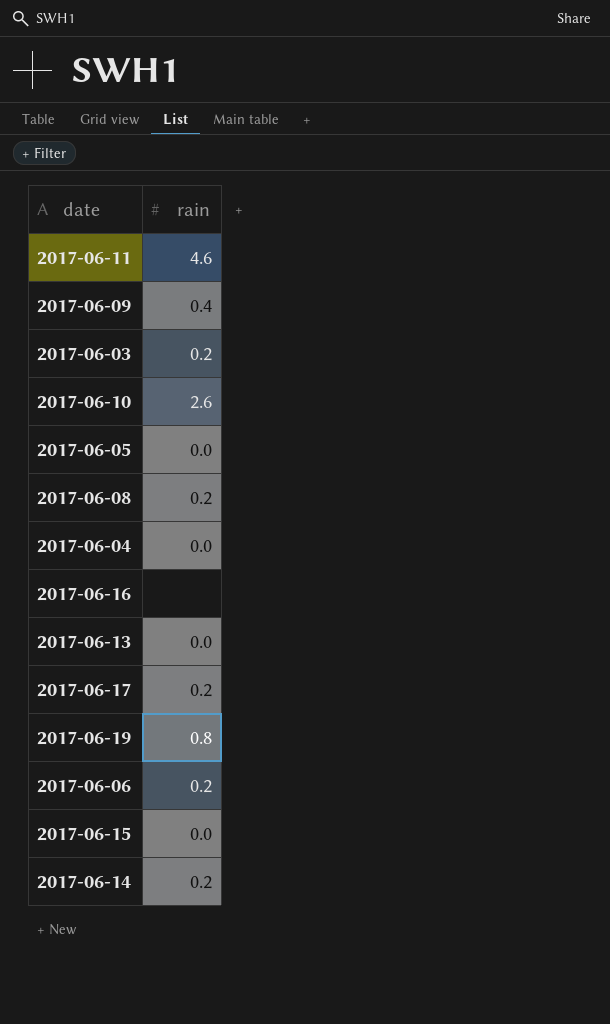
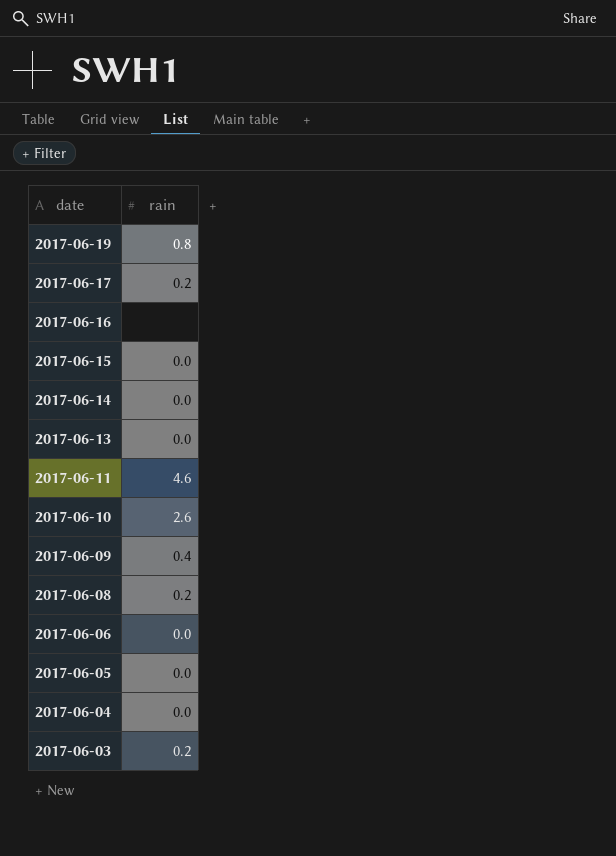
row order: none -> date descending
2017-06-14 | rain: 0.2 -> 0.0
2017-06-06 | rain: 0.2 -> 0.0

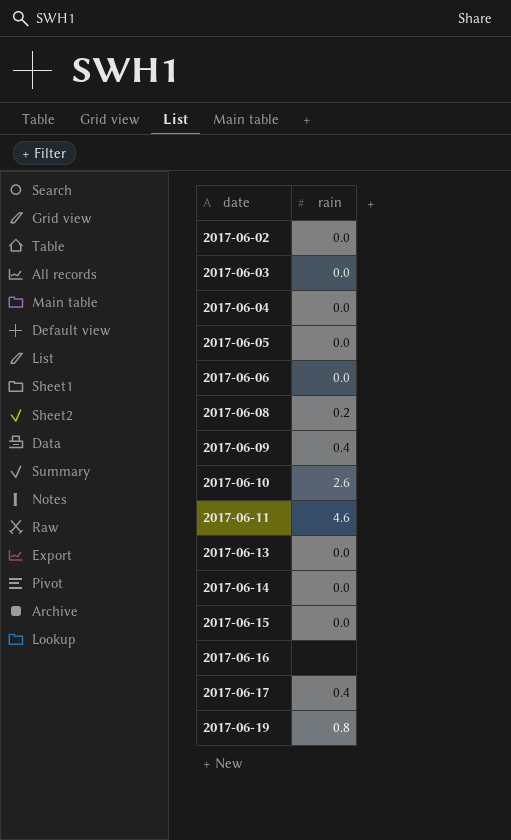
row order: date descending -> date ascending
row 2017-06-02: none -> 0.0
2017-06-03 | rain: 0.2 -> 0.0
2017-06-17 | rain: 0.2 -> 0.4

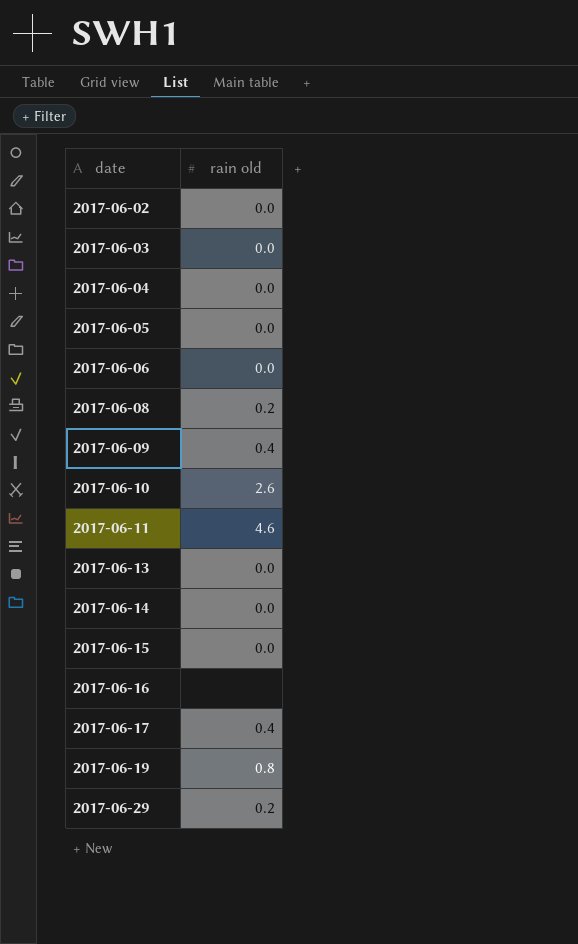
column name: rain -> rain old
row 2017-06-29: none -> 0.2

